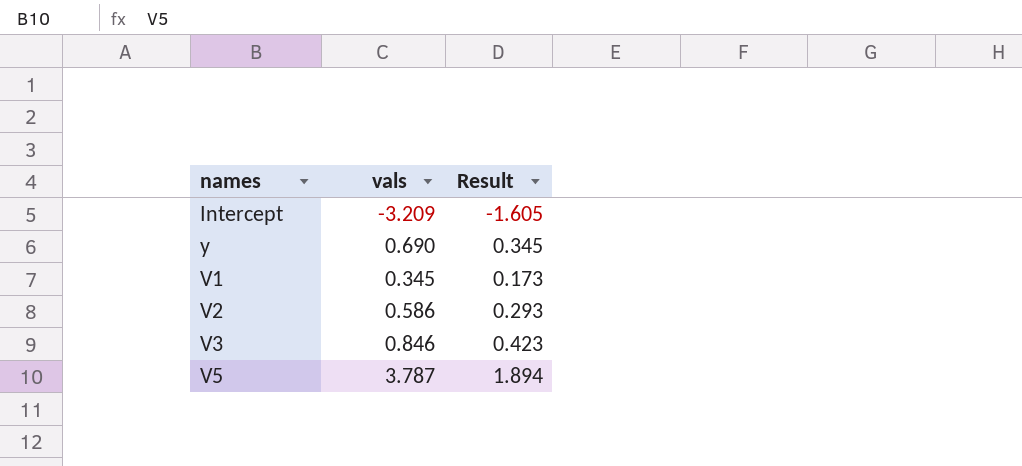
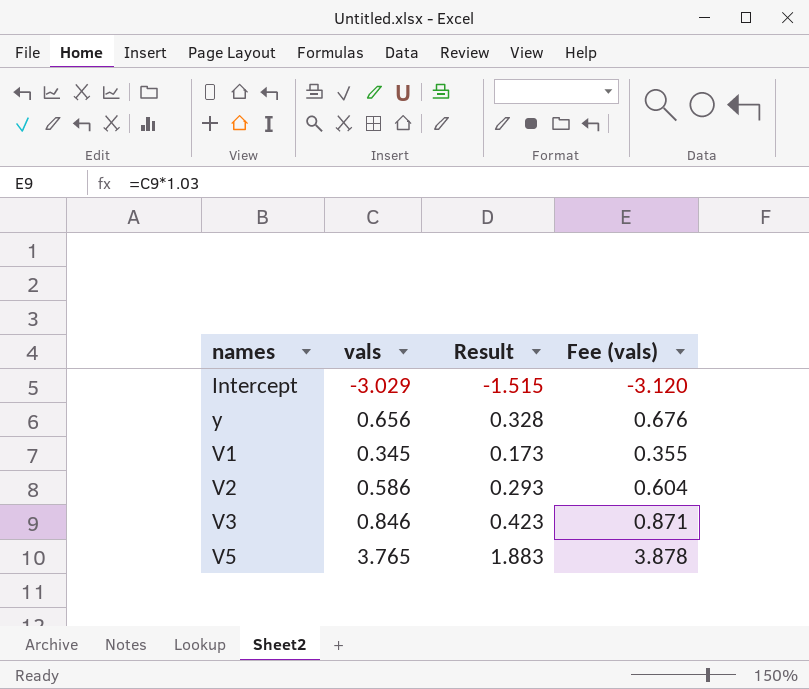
column Fee (vals) | formula: none -> [vals] * 1.03
Intercept | vals: -3.209 -> -3.029
Intercept | Result: -1.605 -> -1.515
y | vals: 0.690 -> 0.656
y | Result: 0.345 -> 0.328
V5 | vals: 3.787 -> 3.765
V5 | Result: 1.894 -> 1.883

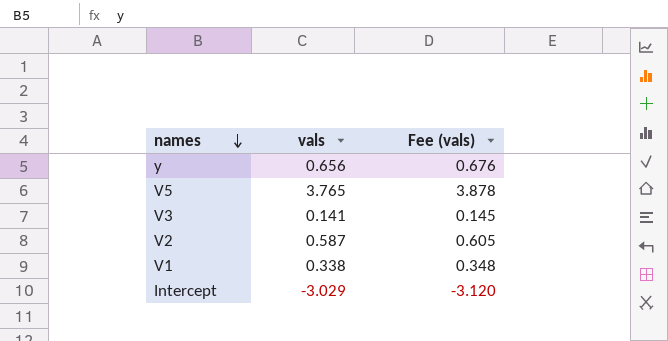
row order: none -> names descending
column Result | formula: [vals] * 0.5 -> none
V3 | vals: 0.846 -> 0.141
V3 | Fee (vals): 0.871 -> 0.145
V2 | vals: 0.586 -> 0.587
V2 | Fee (vals): 0.604 -> 0.605
V1 | vals: 0.345 -> 0.338
V1 | Fee (vals): 0.355 -> 0.348

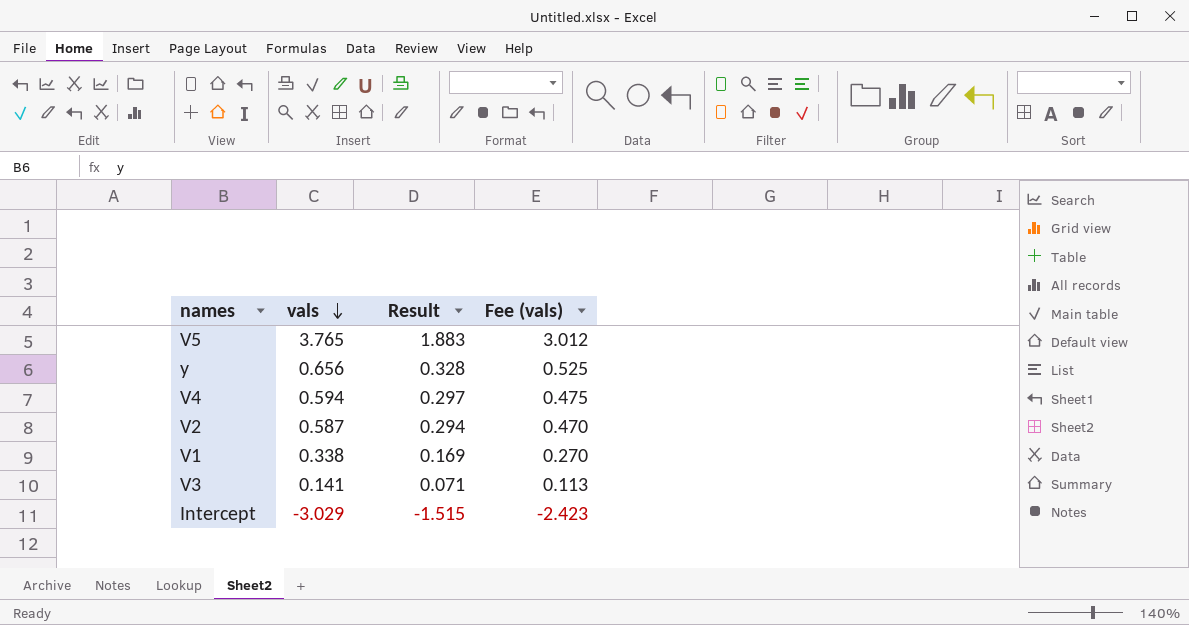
row order: names descending -> vals descending
column Result | formula: none -> [vals] * 0.5
column Fee (vals) | formula: [vals] * 1.03 -> [vals] * 0.8
row V4: none -> 0.594 | 0.297 | 0.475

